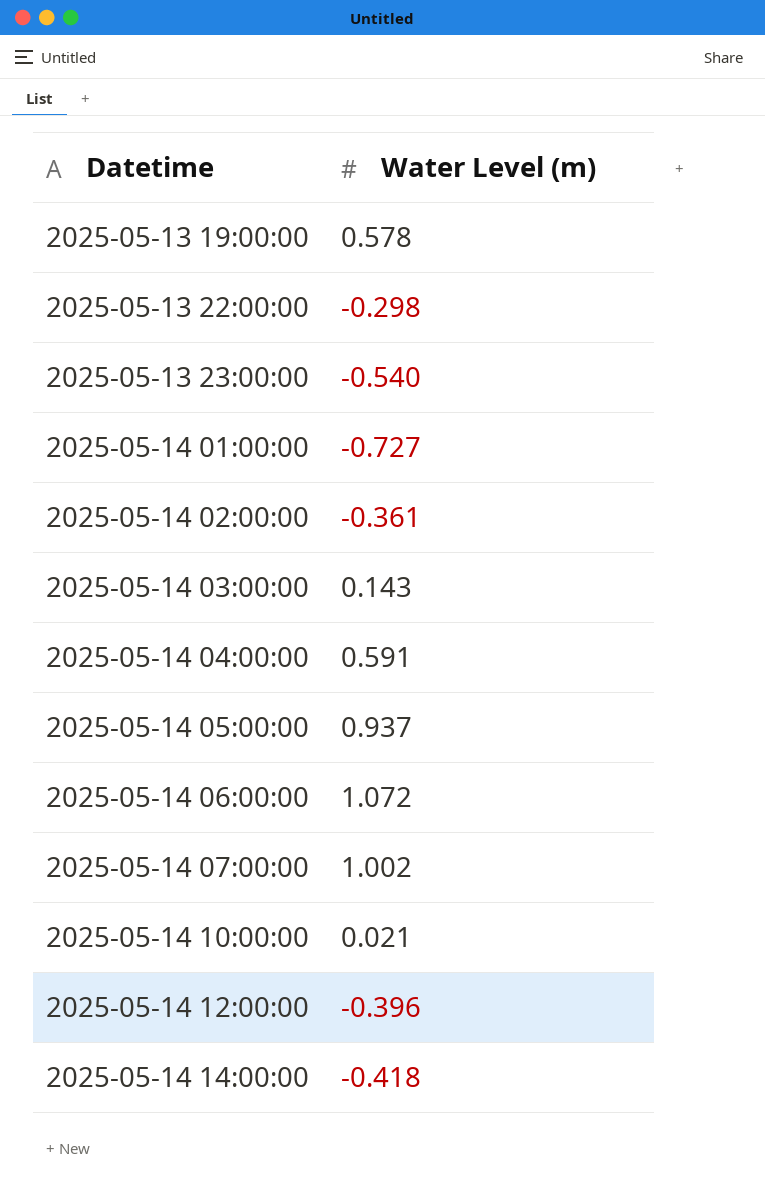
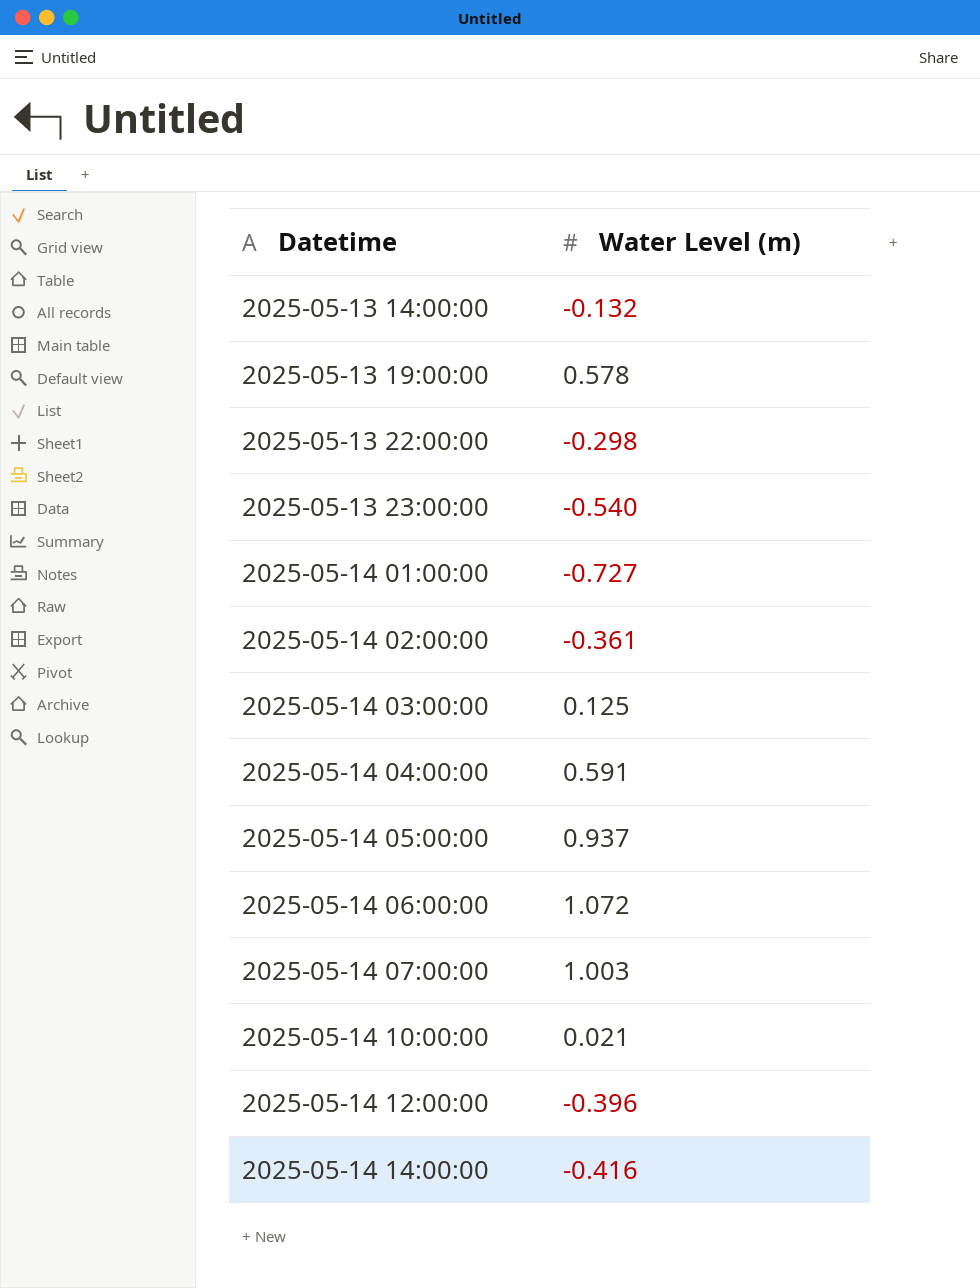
row 2025-05-13 14:00:00: none -> -0.132
2025-05-14 03:00:00 | Water Level (m): 0.143 -> 0.125
2025-05-14 07:00:00 | Water Level (m): 1.002 -> 1.003
2025-05-14 14:00:00 | Water Level (m): -0.418 -> -0.416

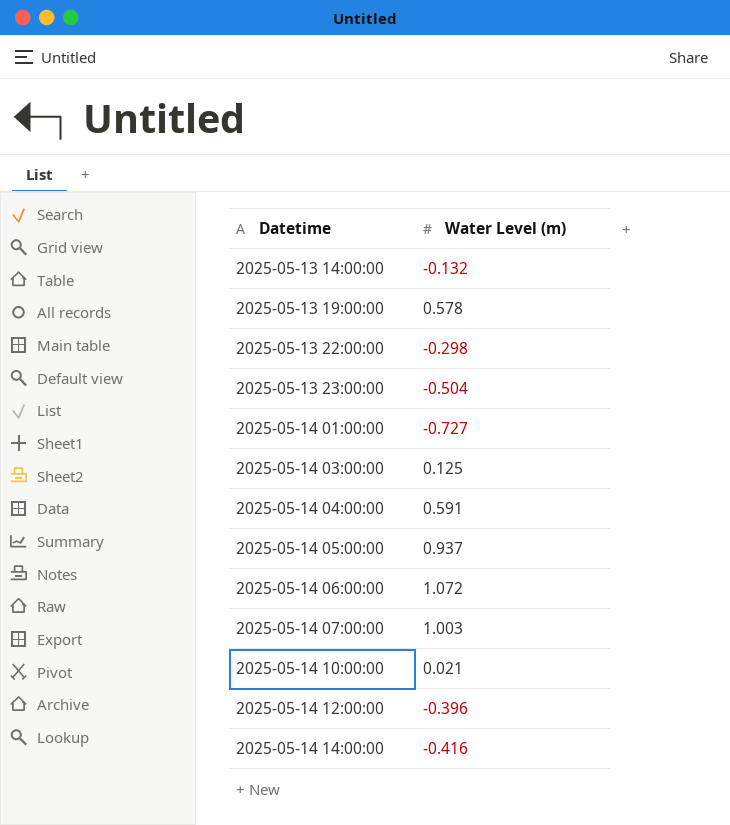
row 2025-05-14 02:00:00: -0.361 -> none
2025-05-13 23:00:00 | Water Level (m): -0.540 -> -0.504

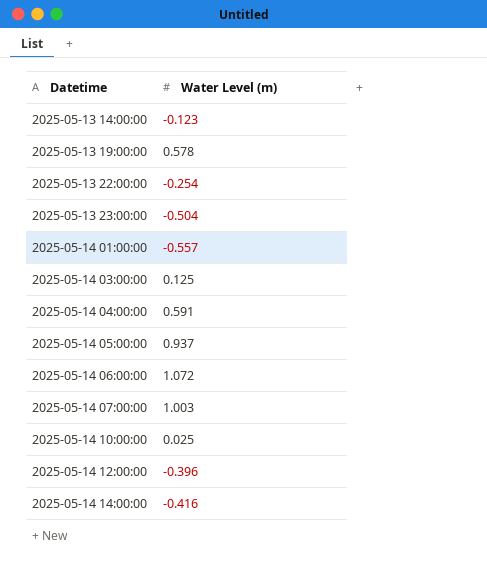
2025-05-13 14:00:00 | Water Level (m): -0.132 -> -0.123
2025-05-13 22:00:00 | Water Level (m): -0.298 -> -0.254
2025-05-14 01:00:00 | Water Level (m): -0.727 -> -0.557
2025-05-14 10:00:00 | Water Level (m): 0.021 -> 0.025

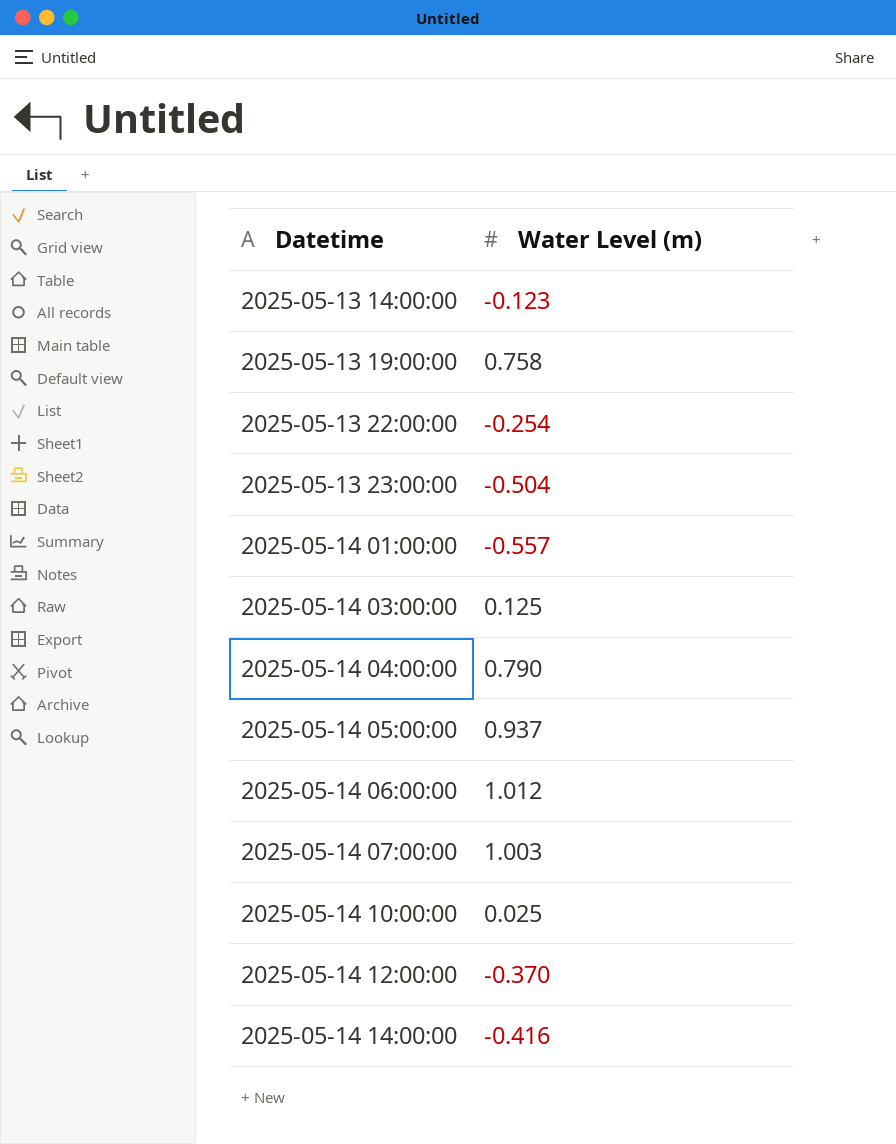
2025-05-13 19:00:00 | Water Level (m): 0.578 -> 0.758
2025-05-14 04:00:00 | Water Level (m): 0.591 -> 0.790
2025-05-14 06:00:00 | Water Level (m): 1.072 -> 1.012
2025-05-14 12:00:00 | Water Level (m): -0.396 -> -0.370

